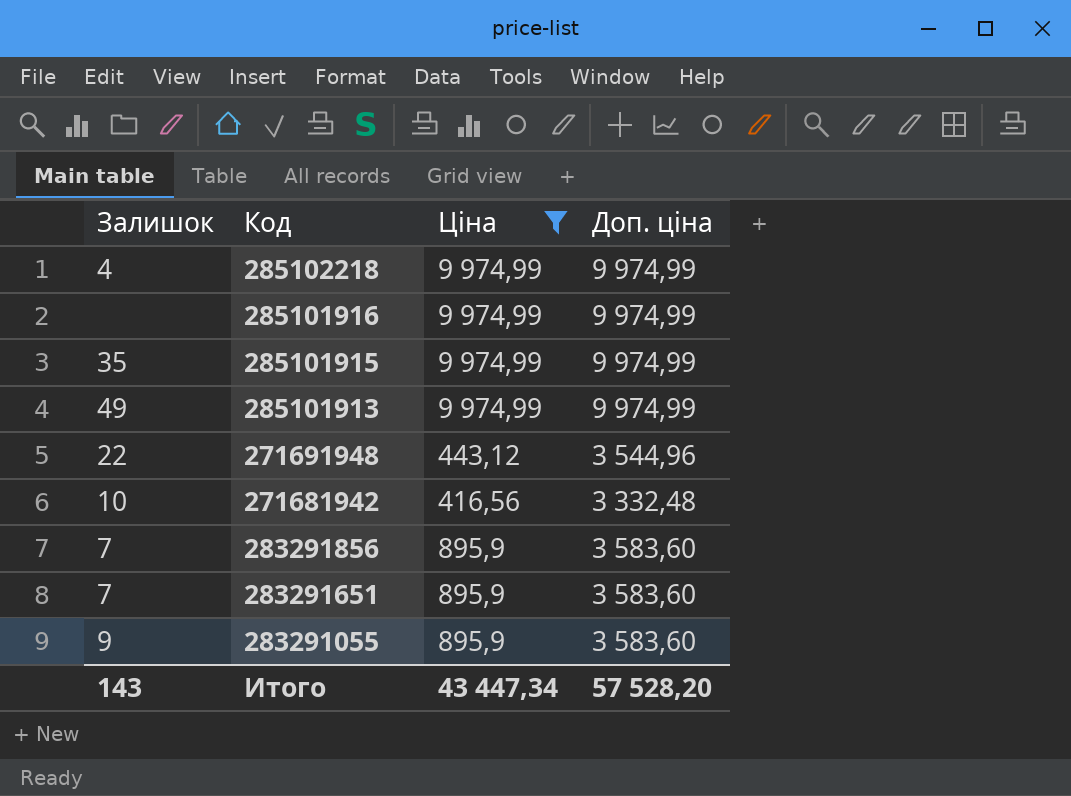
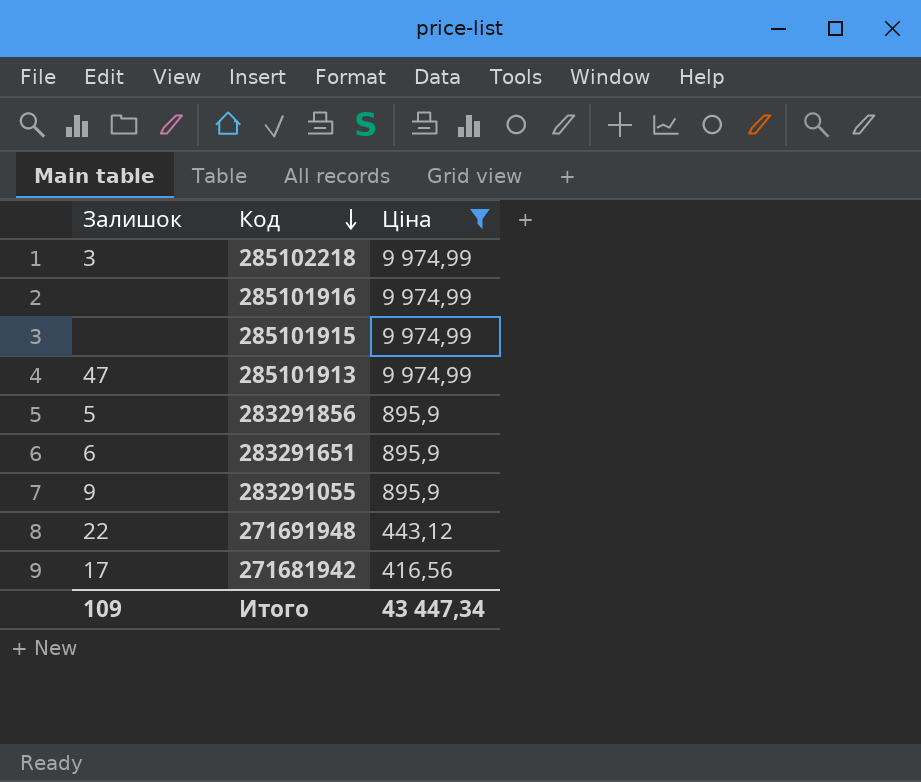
row order: none -> Код descending
column Доп. ціна | position: 4 -> none
285102218 | Залишок: 4 -> 3
285101915 | Залишок: 35 -> none
285101913 | Залишок: 49 -> 47
283291856 | Залишок: 7 -> 5
283291651 | Залишок: 7 -> 6
271681942 | Залишок: 10 -> 17
Итого | Залишок: 143 -> 109

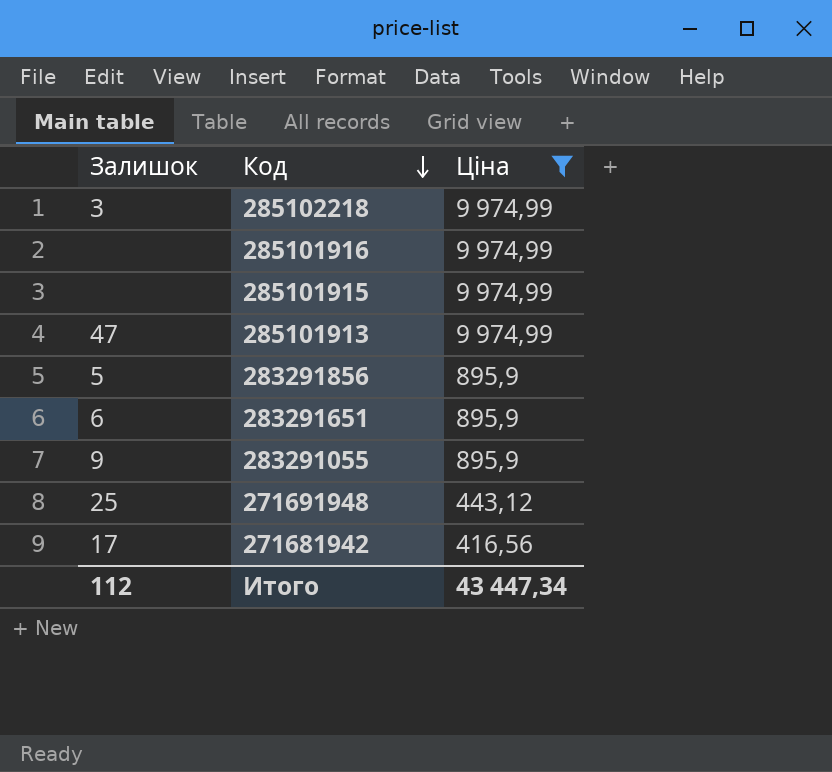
271691948 | Залишок: 22 -> 25
Итого | Залишок: 109 -> 112

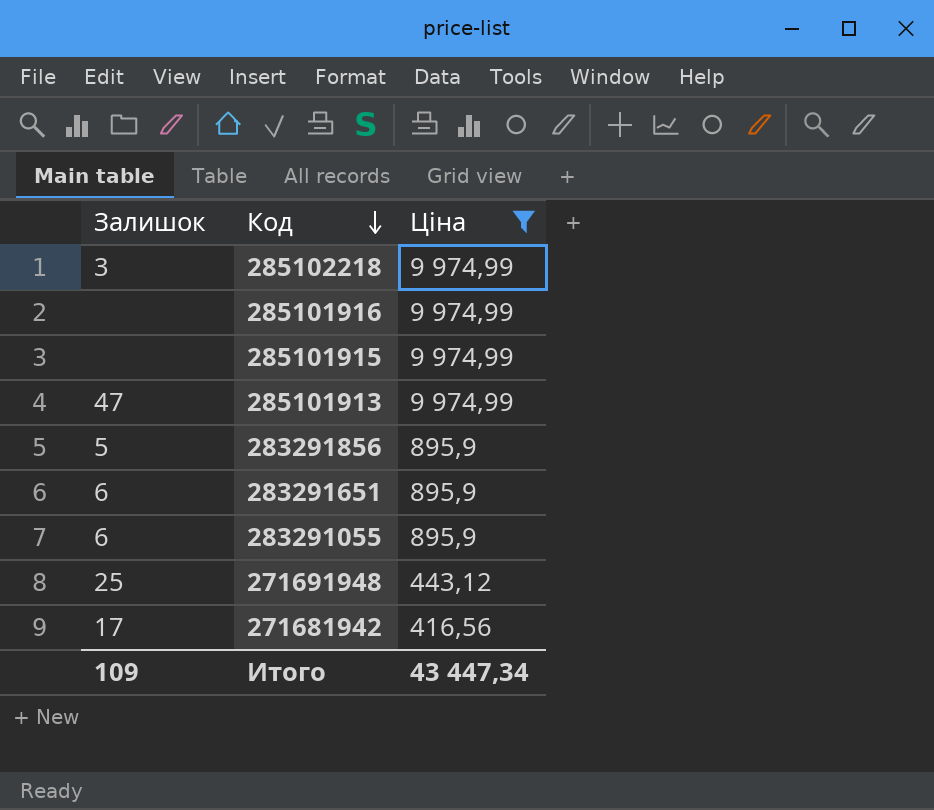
283291055 | Залишок: 9 -> 6
Итого | Залишок: 112 -> 109

